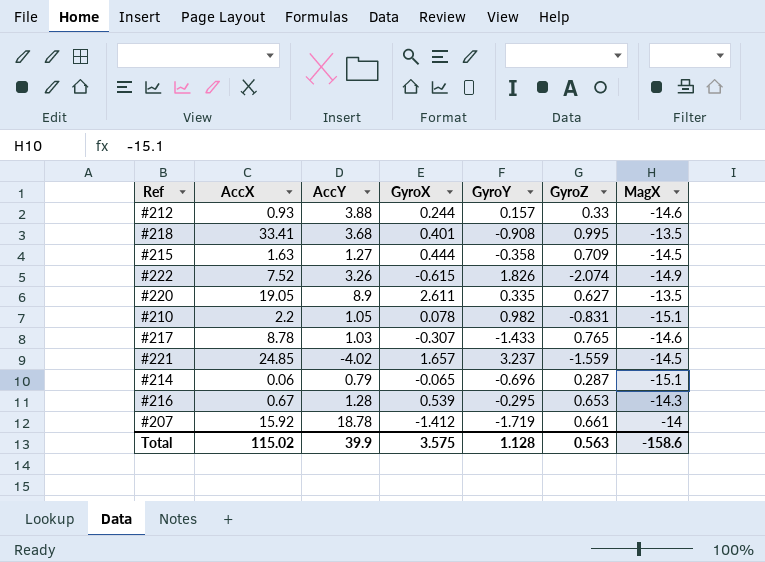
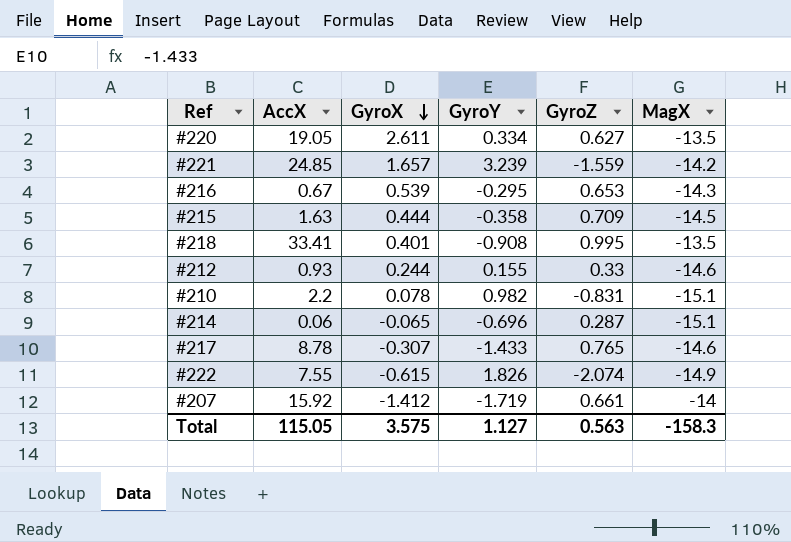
row order: none -> GyroX descending
column AccY | position: 3 -> none
#220 | GyroY: 0.335 -> 0.334
#221 | GyroY: 3.237 -> 3.239
#221 | MagX: -14.5 -> -14.2
#212 | GyroY: 0.157 -> 0.155
#222 | AccX: 7.52 -> 7.55
Total | AccX: 115.02 -> 115.05
Total | GyroY: 1.128 -> 1.127
Total | MagX: -158.6 -> -158.3

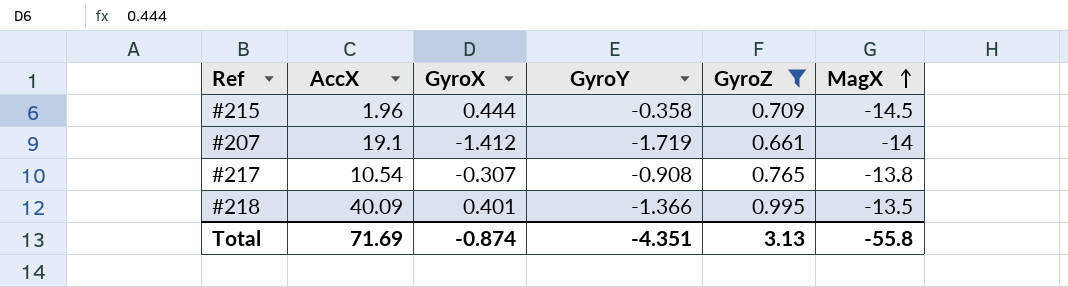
filter: none -> GyroZ >= 0.661
row order: GyroX descending -> MagX ascending
#215 | AccX: 1.63 -> 1.96
#207 | AccX: 15.92 -> 19.1
#217 | AccX: 8.78 -> 10.54
#217 | GyroY: -1.433 -> -0.908
#217 | MagX: -14.6 -> -13.8
#218 | AccX: 33.41 -> 40.09
#218 | GyroY: -0.908 -> -1.366
Total | AccX: 115.05 -> 71.69
Total | GyroX: 3.575 -> -0.874
Total | GyroY: 1.127 -> -4.351
Total | GyroZ: 0.563 -> 3.13
Total | MagX: -158.3 -> -55.8

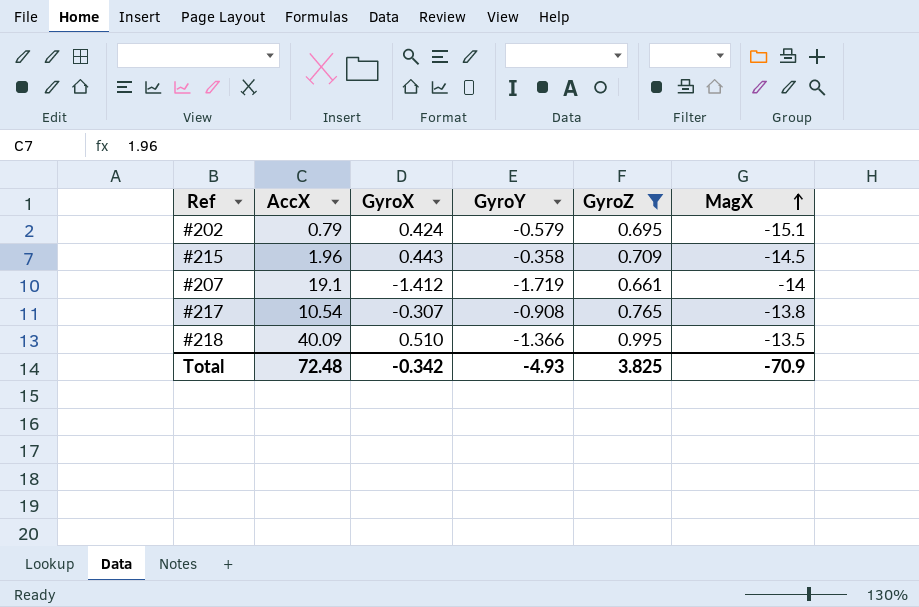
row #202: none -> 0.79 | 0.424 | -0.579 | 0.695 | -15.1
#215 | GyroX: 0.444 -> 0.443
#218 | GyroX: 0.401 -> 0.510
Total | AccX: 71.69 -> 72.48
Total | GyroX: -0.874 -> -0.342
Total | GyroY: -4.351 -> -4.93
Total | GyroZ: 3.13 -> 3.825
Total | MagX: -55.8 -> -70.9

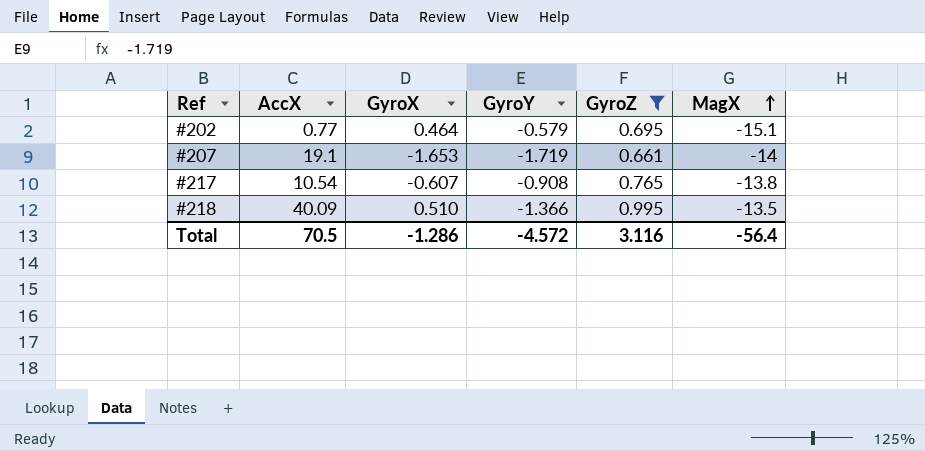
row #215: 1.96 | 0.443 | -0.358 | 0.709 | -14.5 -> none
#202 | AccX: 0.79 -> 0.77
#202 | GyroX: 0.424 -> 0.464
#207 | GyroX: -1.412 -> -1.653
#217 | GyroX: -0.307 -> -0.607
Total | AccX: 72.48 -> 70.5
Total | GyroX: -0.342 -> -1.286
Total | GyroY: -4.93 -> -4.572
Total | GyroZ: 3.825 -> 3.116
Total | MagX: -70.9 -> -56.4

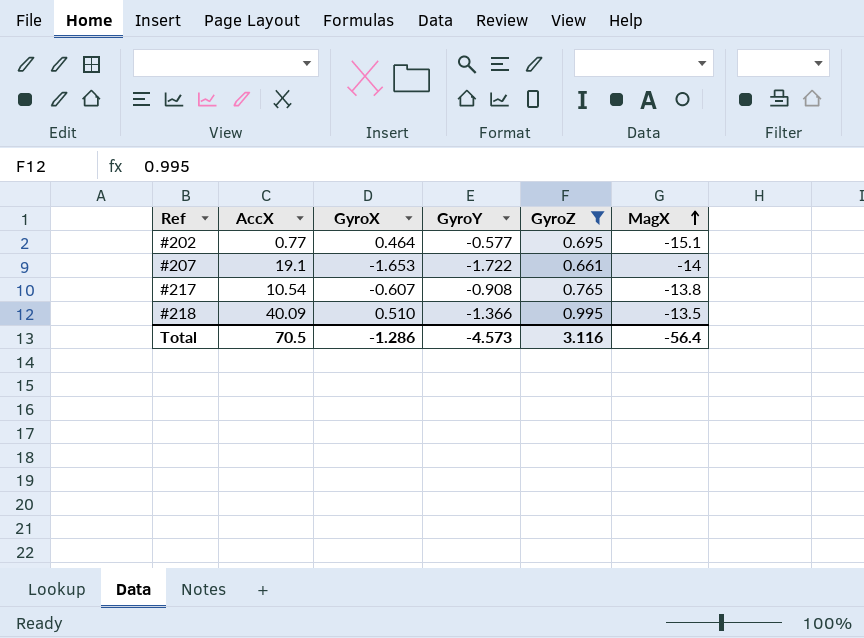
#202 | GyroY: -0.579 -> -0.577
#207 | GyroY: -1.719 -> -1.722
Total | GyroY: -4.572 -> -4.573

